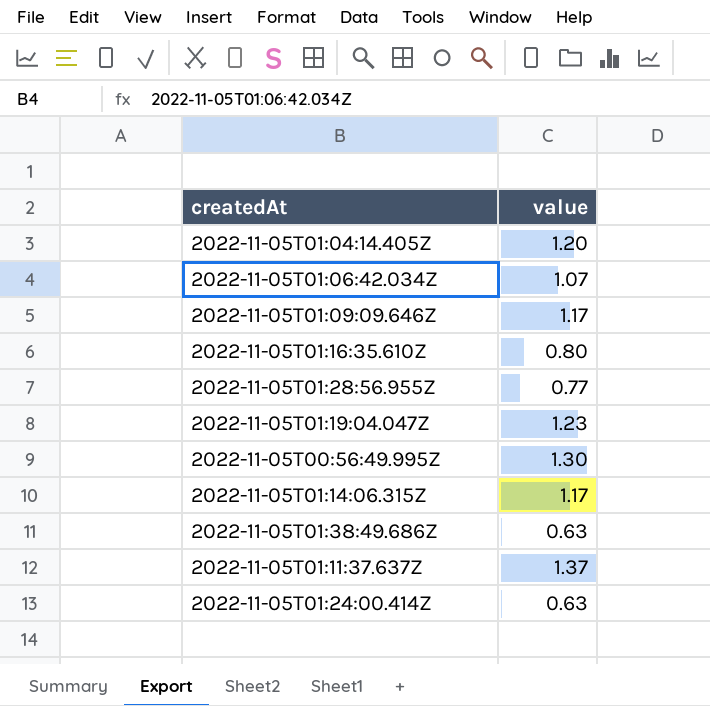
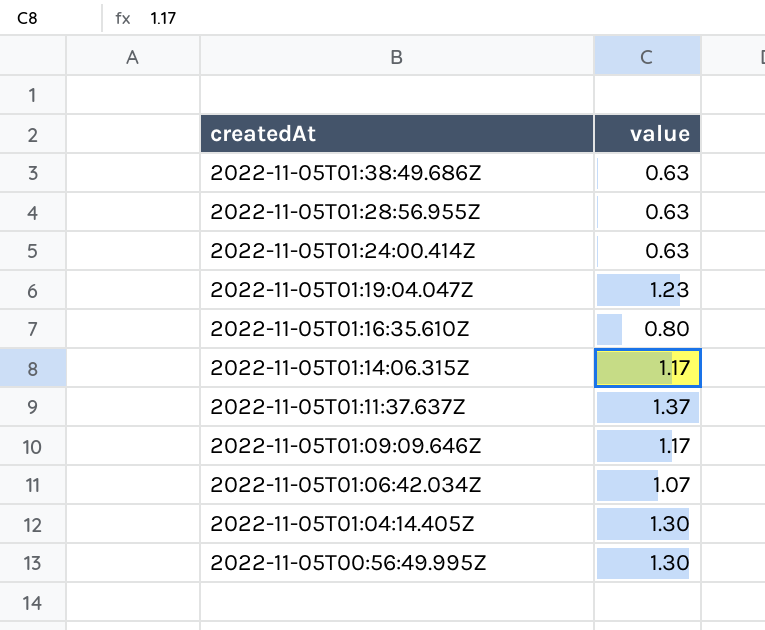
row order: none -> createdAt descending
2022-11-05T01:28:56.955Z | value: 0.77 -> 0.63
2022-11-05T01:04:14.405Z | value: 1.20 -> 1.30

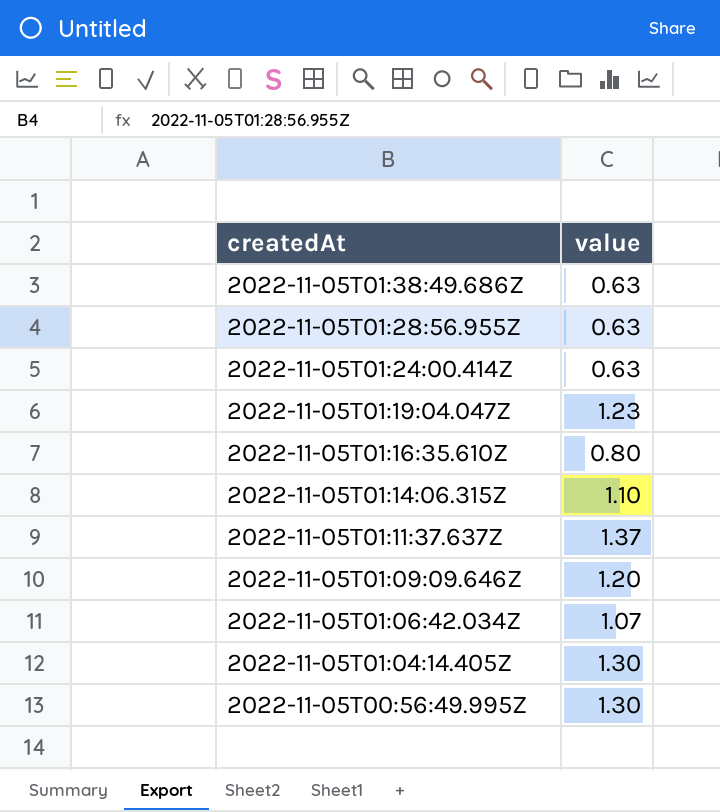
2022-11-05T01:14:06.315Z | value: 1.17 -> 1.10
2022-11-05T01:09:09.646Z | value: 1.17 -> 1.20

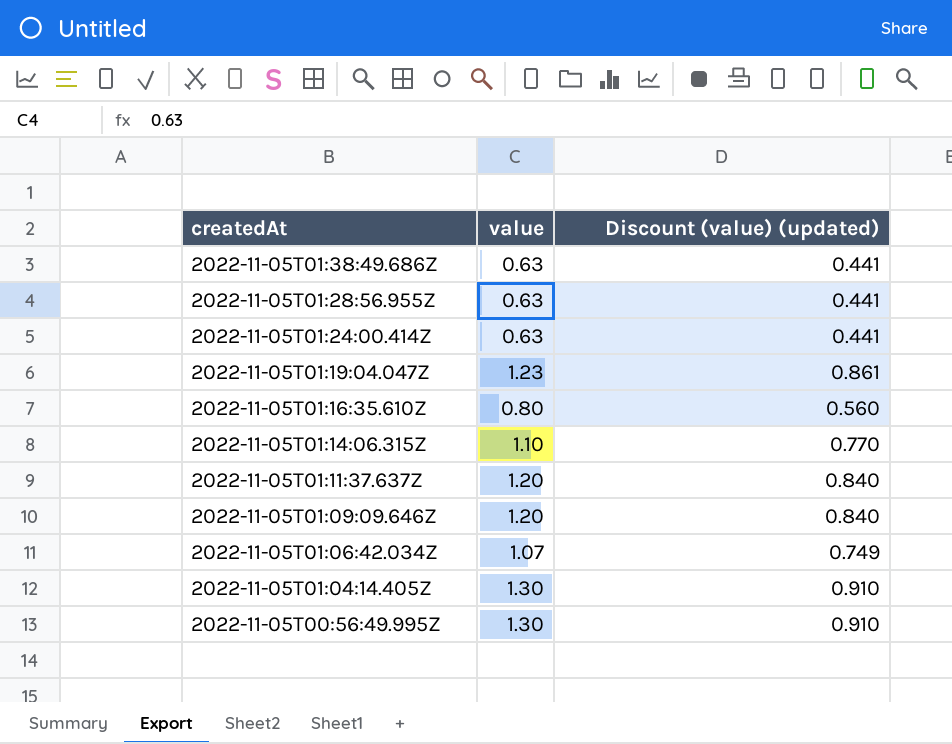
column Discount (value) (updated) | formula: none -> [value] * 0.7
2022-11-05T01:11:37.637Z | value: 1.37 -> 1.20

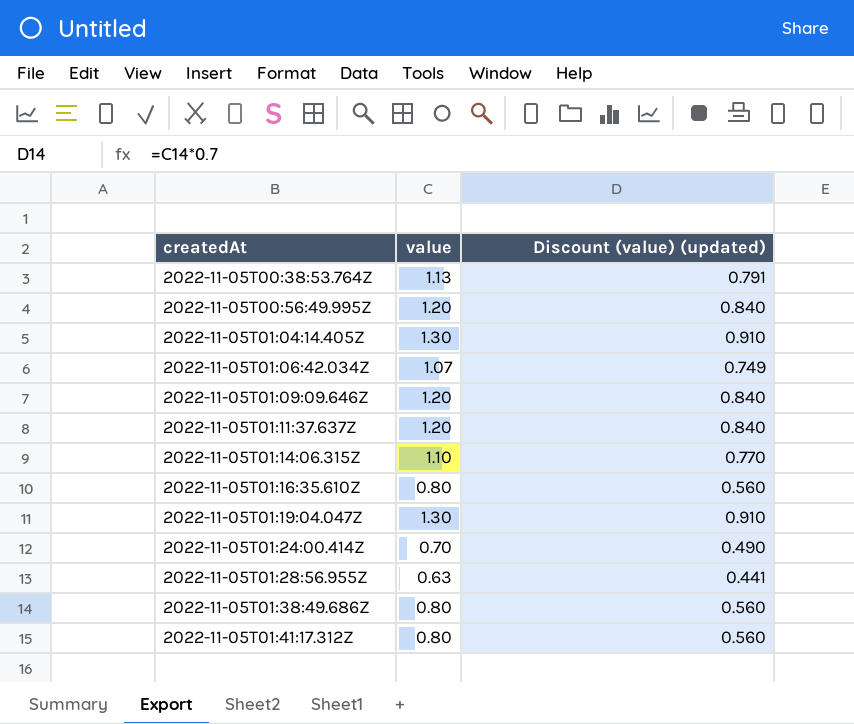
row order: createdAt descending -> createdAt ascending
row 2022-11-05T00:38:53.764Z: none -> 1.13 | 0.791
2022-11-05T00:56:49.995Z | value: 1.30 -> 1.20
2022-11-05T00:56:49.995Z | Discount (value) (updated): 0.910 -> 0.840
2022-11-05T01:19:04.047Z | value: 1.23 -> 1.30
2022-11-05T01:19:04.047Z | Discount (value) (updated): 0.861 -> 0.910
2022-11-05T01:24:00.414Z | value: 0.63 -> 0.70
2022-11-05T01:24:00.414Z | Discount (value) (updated): 0.441 -> 0.490
2022-11-05T01:38:49.686Z | value: 0.63 -> 0.80
2022-11-05T01:38:49.686Z | Discount (value) (updated): 0.441 -> 0.560
row 2022-11-05T01:41:17.312Z: none -> 0.80 | 0.560

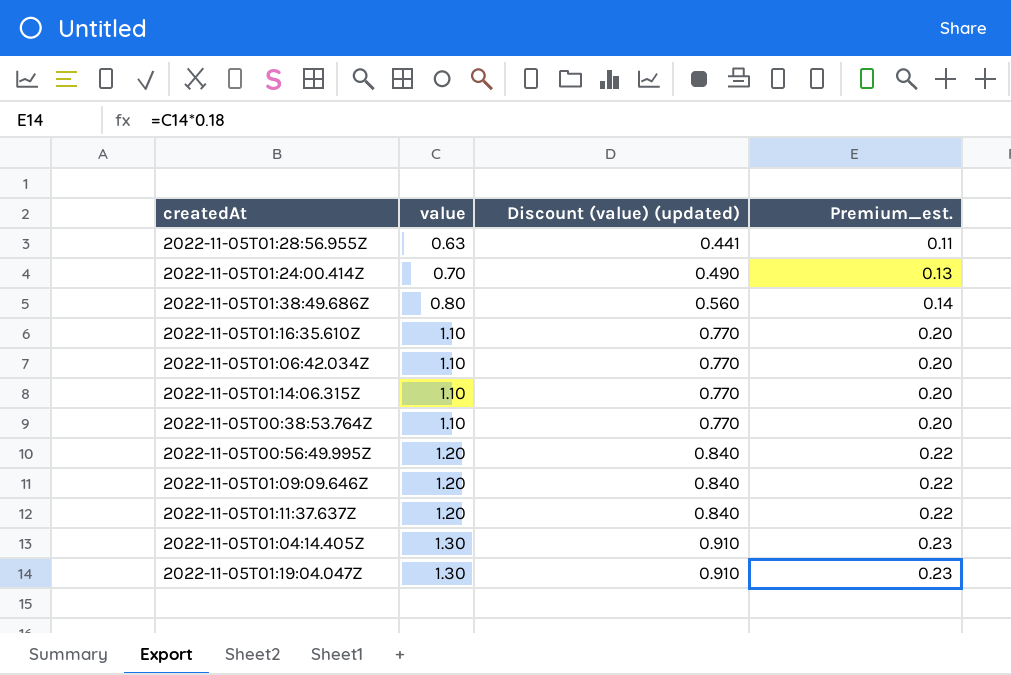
row order: createdAt ascending -> value ascending
column Premium_est. | formula: none -> [value] * 0.18
row 2022-11-05T01:41:17.312Z: 0.80 | 0.560 -> none
2022-11-05T01:16:35.610Z | value: 0.80 -> 1.10
2022-11-05T01:16:35.610Z | Discount (value) (updated): 0.560 -> 0.770
2022-11-05T01:06:42.034Z | value: 1.07 -> 1.10
2022-11-05T01:06:42.034Z | Discount (value) (updated): 0.749 -> 0.770
2022-11-05T00:38:53.764Z | value: 1.13 -> 1.10
2022-11-05T00:38:53.764Z | Discount (value) (updated): 0.791 -> 0.770

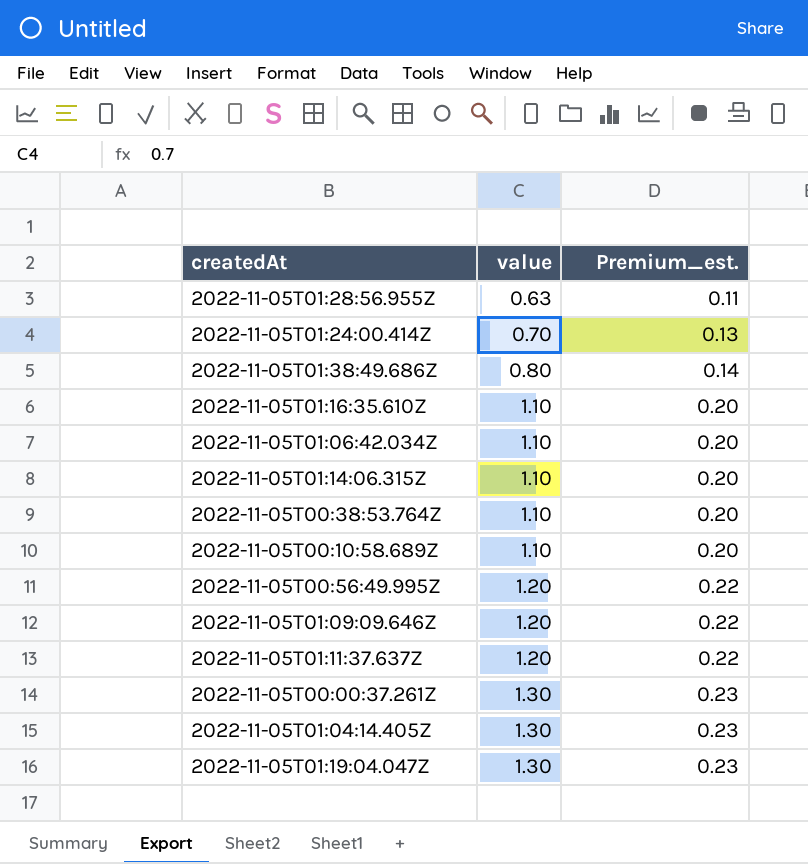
column Discount (value) (updated) | formula: [value] * 0.7 -> none
row 2022-11-05T00:10:58.689Z: none -> 1.10 | 0.20
row 2022-11-05T00:00:37.261Z: none -> 1.30 | 0.23

